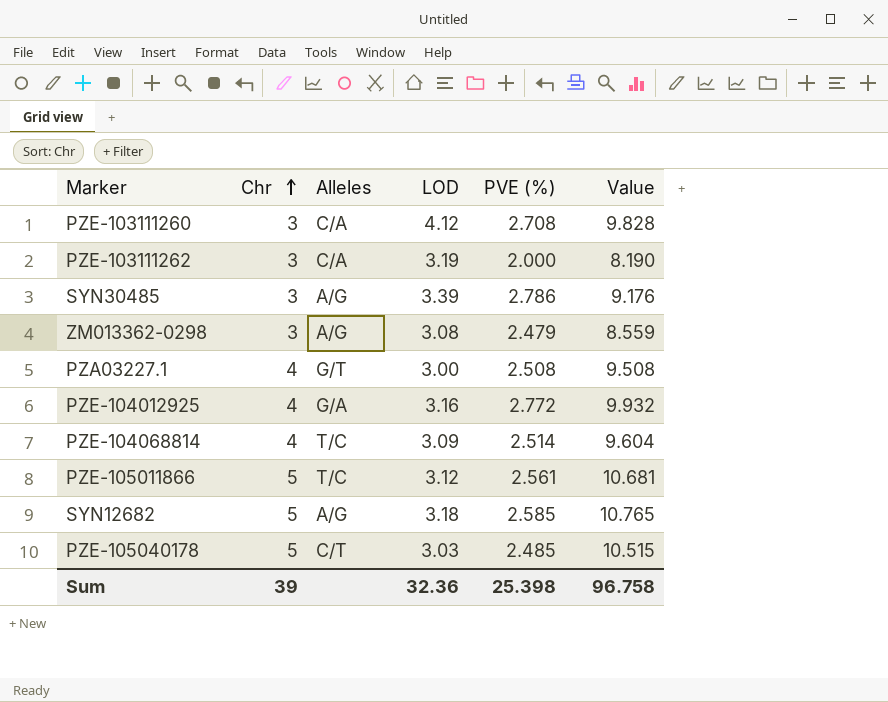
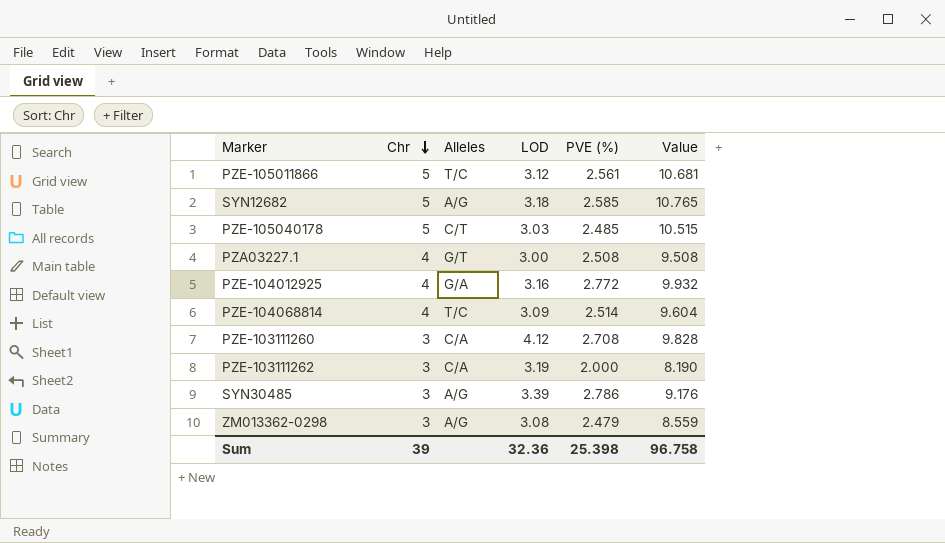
row order: Chr ascending -> Chr descending

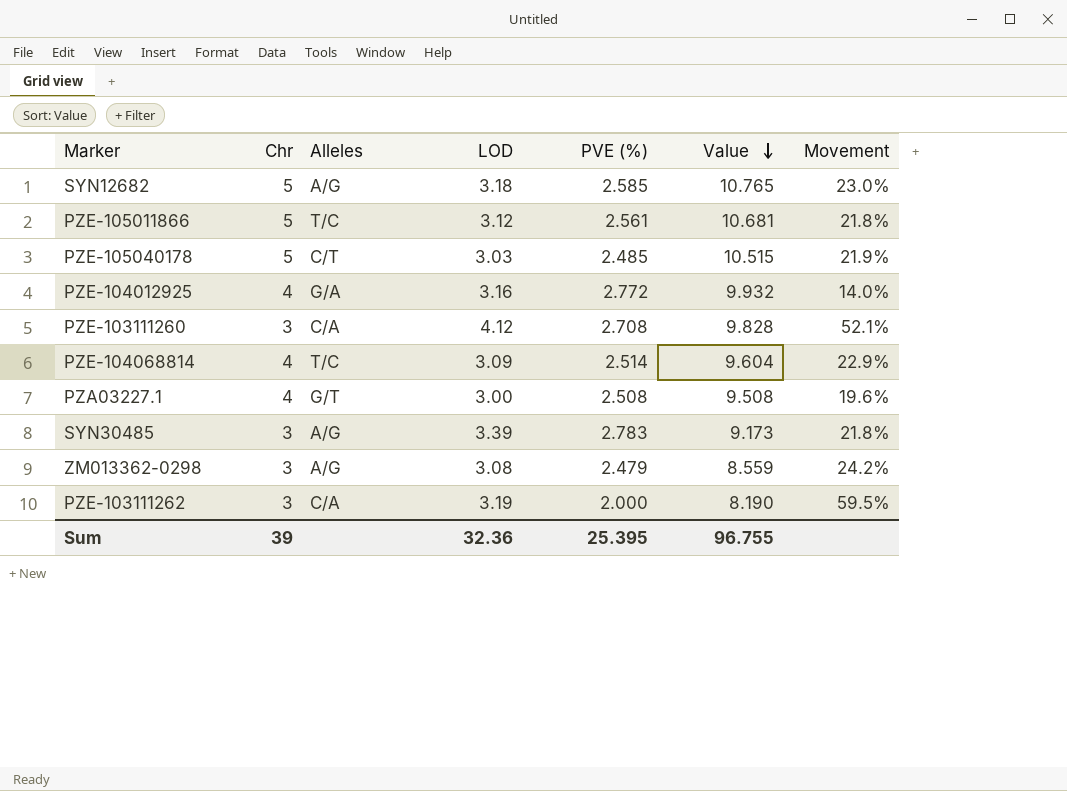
row order: Chr descending -> Value descending
column Movement | formula: none -> ([LOD] - [PVE (%)]) / [PVE (%)]
SYN30485 | PVE (%): 2.786 -> 2.783
SYN30485 | Value: 9.176 -> 9.173
Sum | PVE (%): 25.398 -> 25.395
Sum | Value: 96.758 -> 96.755

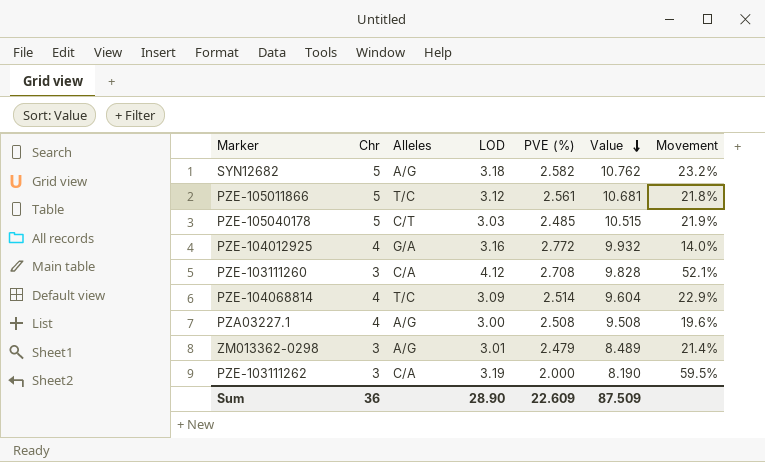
row SYN30485: 3 | A/G | 3.39 | 2.783 | 9.173 | 21.8% -> none
SYN12682 | PVE (%): 2.585 -> 2.582
SYN12682 | Value: 10.765 -> 10.762
SYN12682 | Movement: 23.0% -> 23.2%
PZA03227.1 | Alleles: G/T -> A/G
ZM013362-0298 | LOD: 3.08 -> 3.01
ZM013362-0298 | Value: 8.559 -> 8.489
ZM013362-0298 | Movement: 24.2% -> 21.4%
Sum | Chr: 39 -> 36
Sum | LOD: 32.36 -> 28.90
Sum | PVE (%): 25.395 -> 22.609
Sum | Value: 96.755 -> 87.509

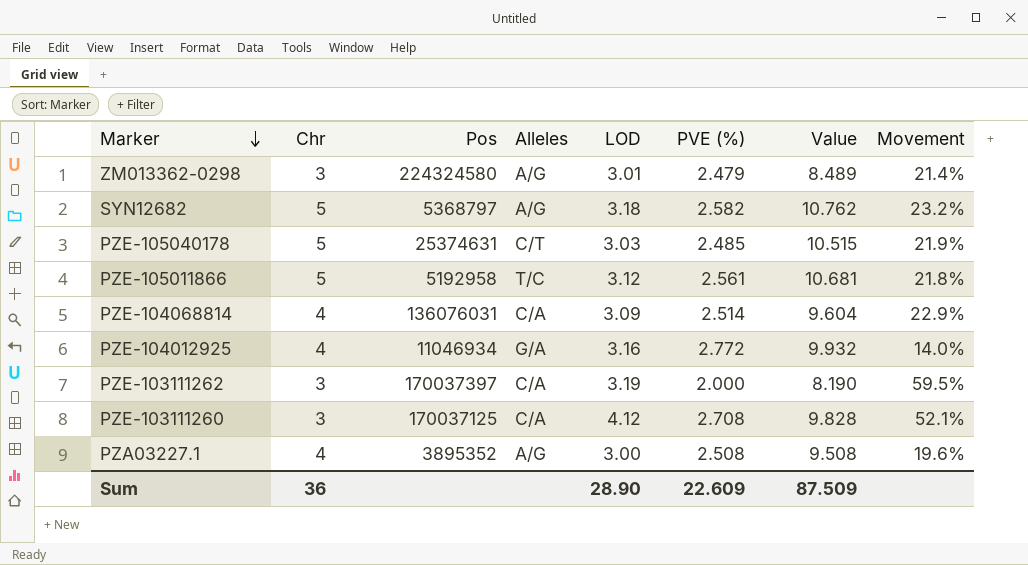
row order: Value descending -> Marker descending
column Pos | position: none -> 3
PZE-104068814 | Alleles: T/C -> C/A

